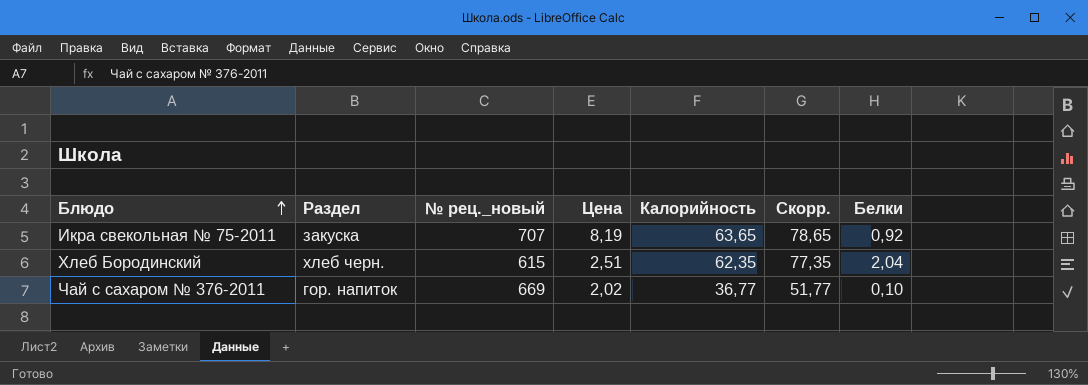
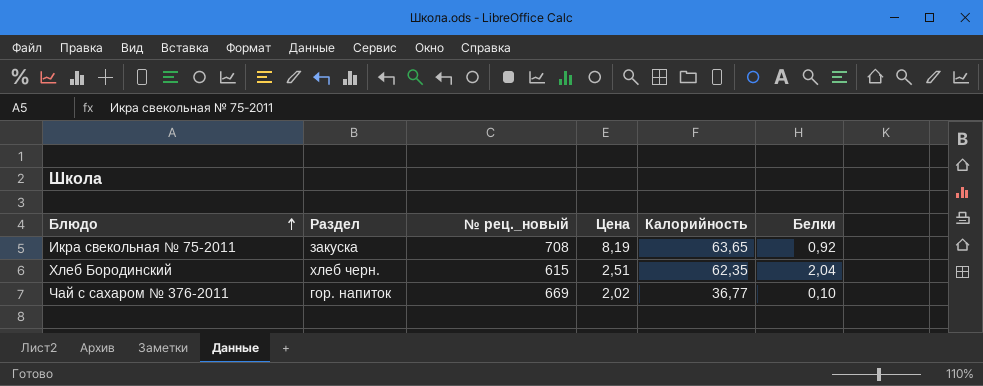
column Скорр. | formula: [Калорийность] + 15 -> none
Икра свекольная № 75-2011 | № рец._новый: 707 -> 708

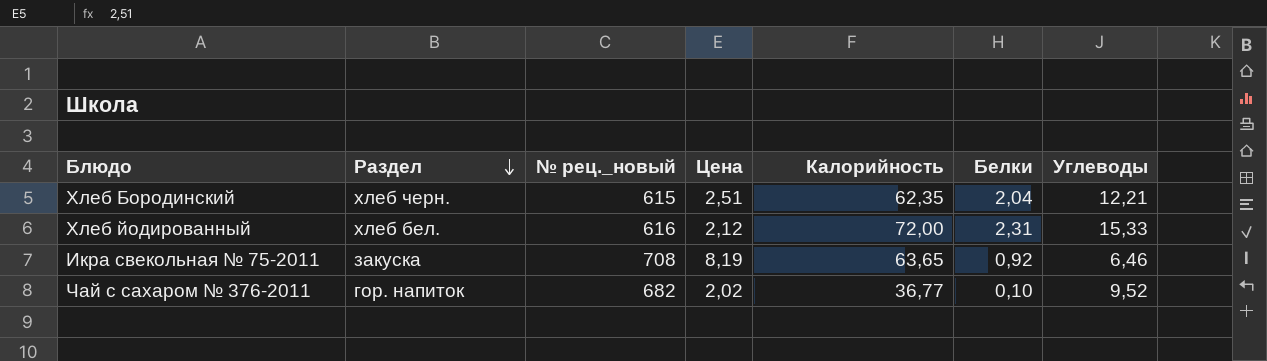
row order: Блюдо ascending -> Раздел descending
column Углеводы | position: none -> 7
row Хлеб йодированный: none -> хлеб бел. | 616 | 2,12 | 72,00 | 2,31 | 15,33
Чай с сахаром № 376-2011 | № рец._новый: 669 -> 682

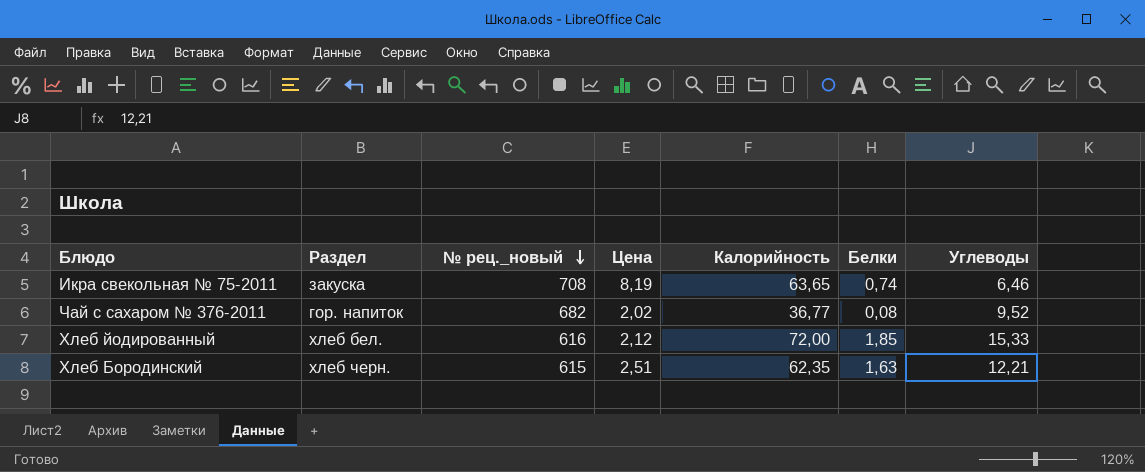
row order: Раздел descending -> № рец._новый descending
Икра свекольная № 75-2011 | Белки: 0,92 -> 0,74
Чай с сахаром № 376-2011 | Белки: 0,10 -> 0,08
Хлеб йодированный | Белки: 2,31 -> 1,85
Хлеб Бородинский | Белки: 2,04 -> 1,63

